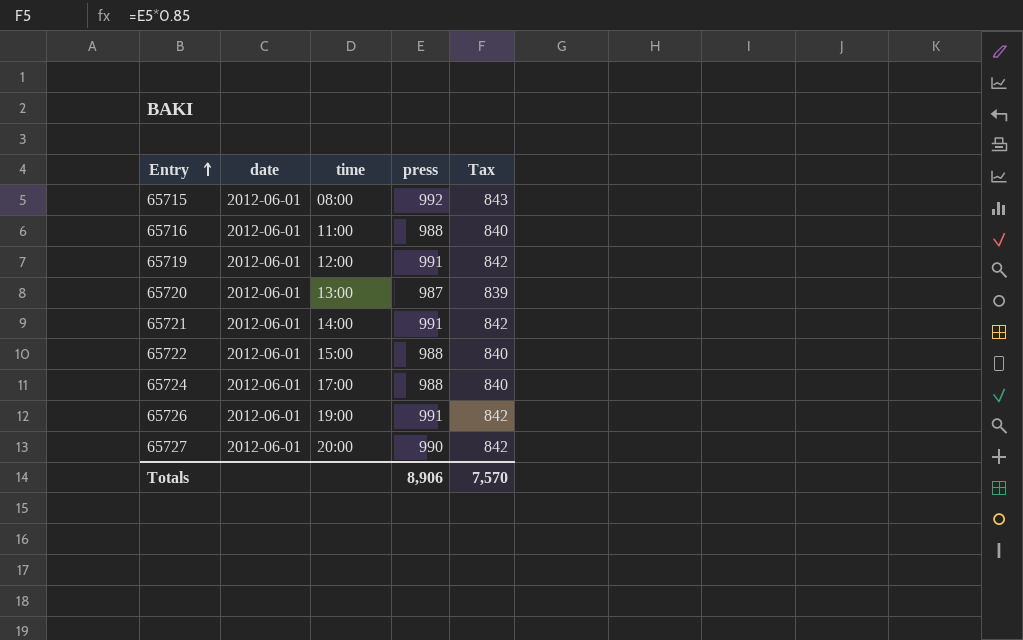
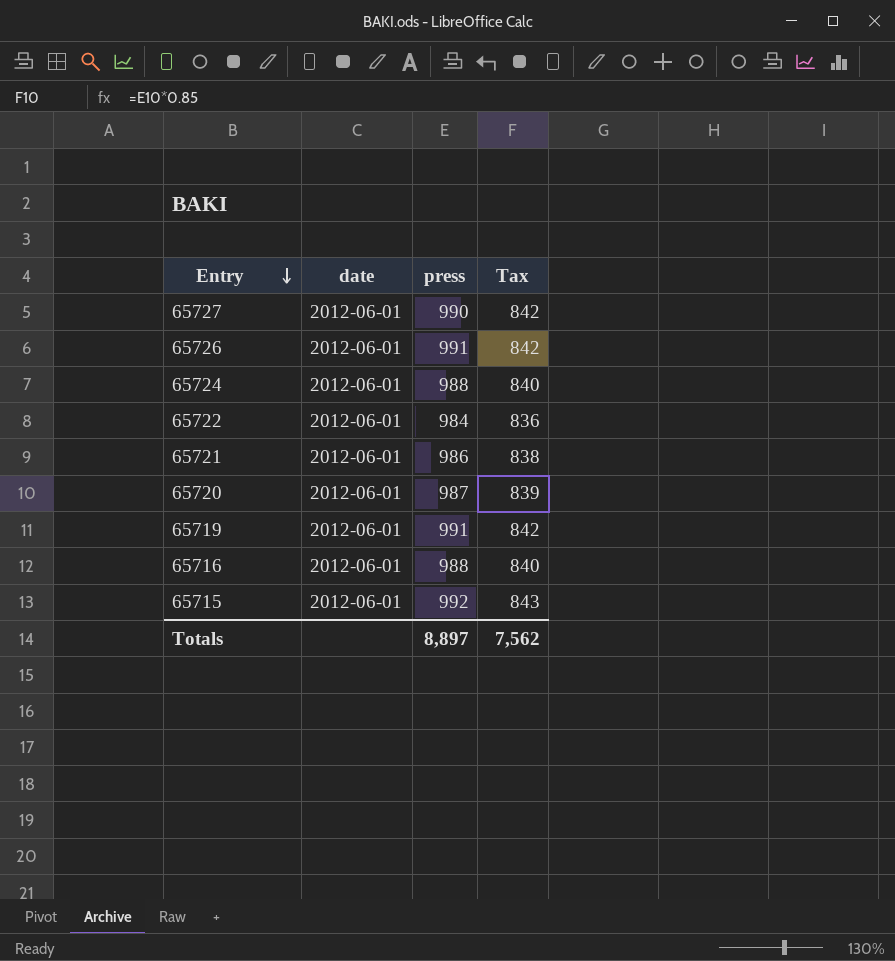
row order: Entry ascending -> Entry descending
column time | position: 3 -> none
65722 | press: 988 -> 984
65722 | Tax: 840 -> 836
65721 | press: 991 -> 986
65721 | Tax: 842 -> 838
Totals | press: 8,906 -> 8,897
Totals | Tax: 7,570 -> 7,562

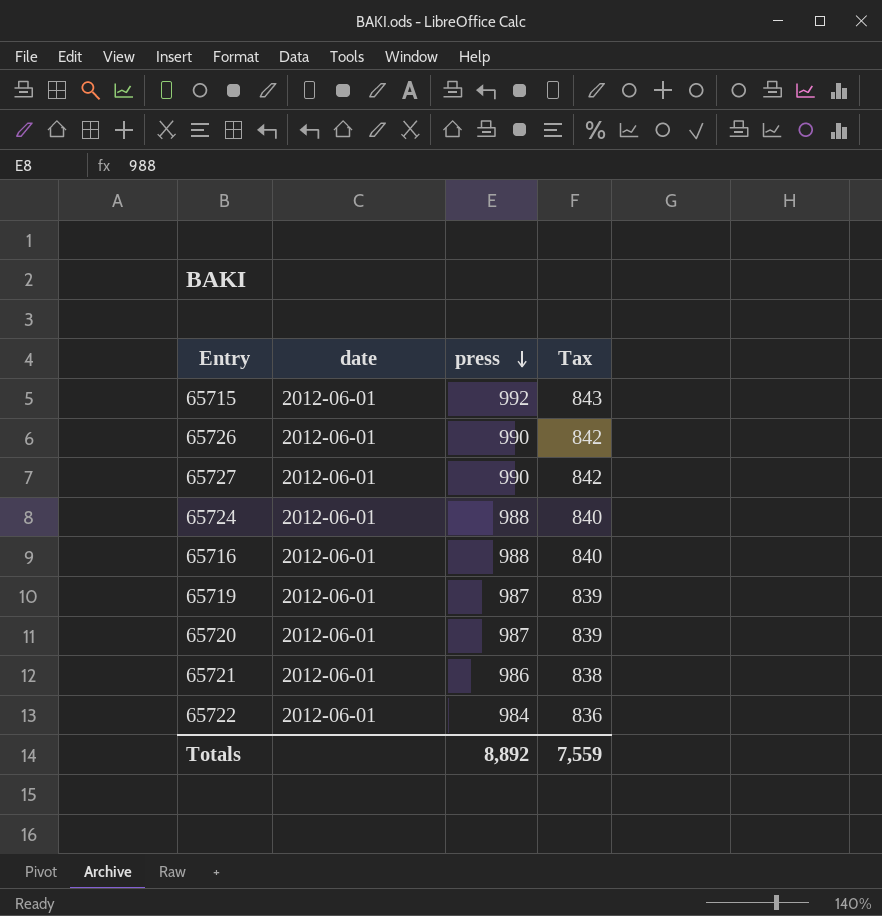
row order: Entry descending -> press descending
65726 | press: 991 -> 990
65719 | press: 991 -> 987
65719 | Tax: 842 -> 839
Totals | press: 8,897 -> 8,892
Totals | Tax: 7,562 -> 7,559

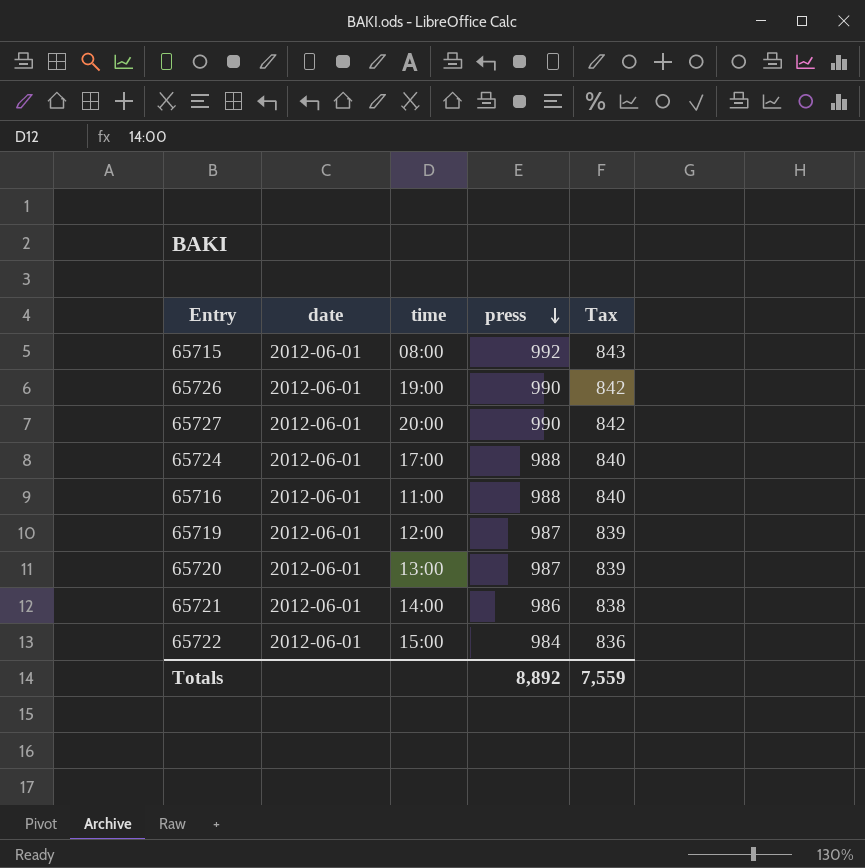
column time | position: none -> 3

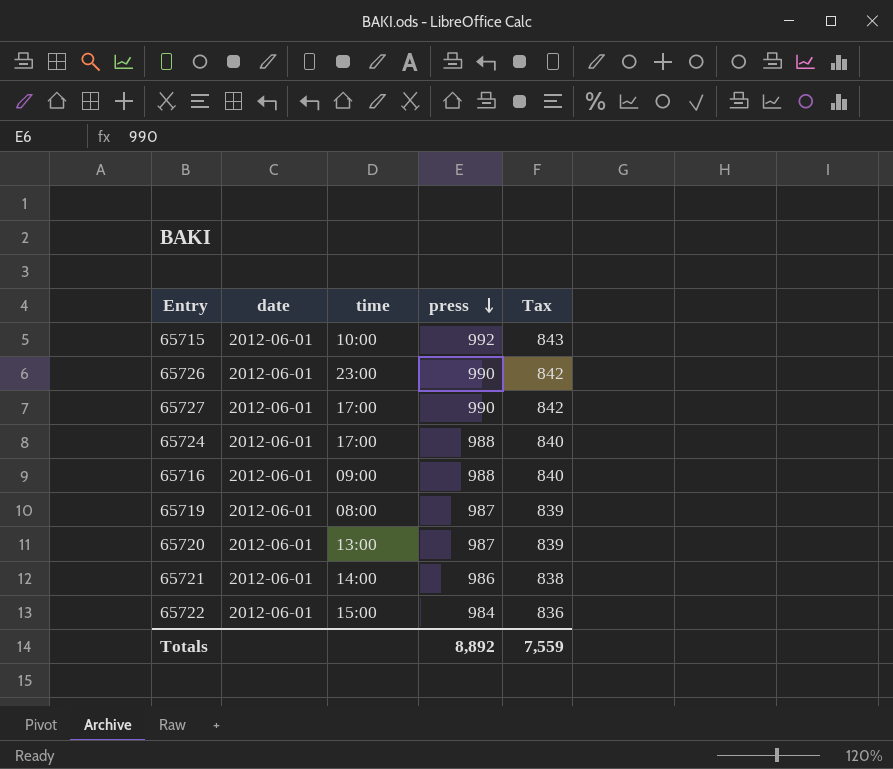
65715 | time: 08:00 -> 10:00
65726 | time: 19:00 -> 23:00
65727 | time: 20:00 -> 17:00
65716 | time: 11:00 -> 09:00
65719 | time: 12:00 -> 08:00

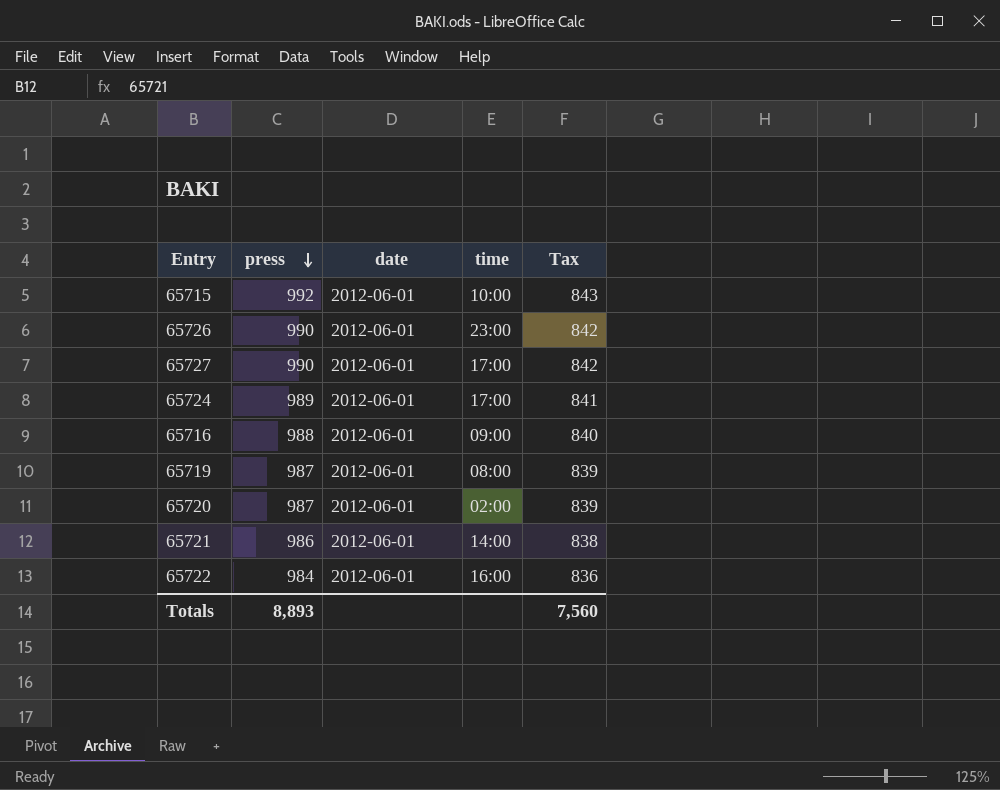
column press | position: 4 -> 2
65724 | press: 988 -> 989
65724 | Tax: 840 -> 841
65720 | time: 13:00 -> 02:00
65722 | time: 15:00 -> 16:00
Totals | press: 8,892 -> 8,893
Totals | Tax: 7,559 -> 7,560

